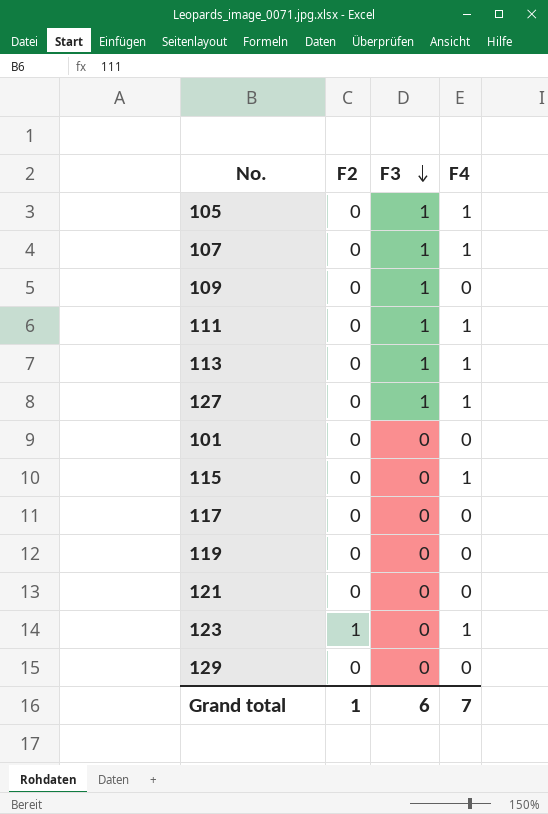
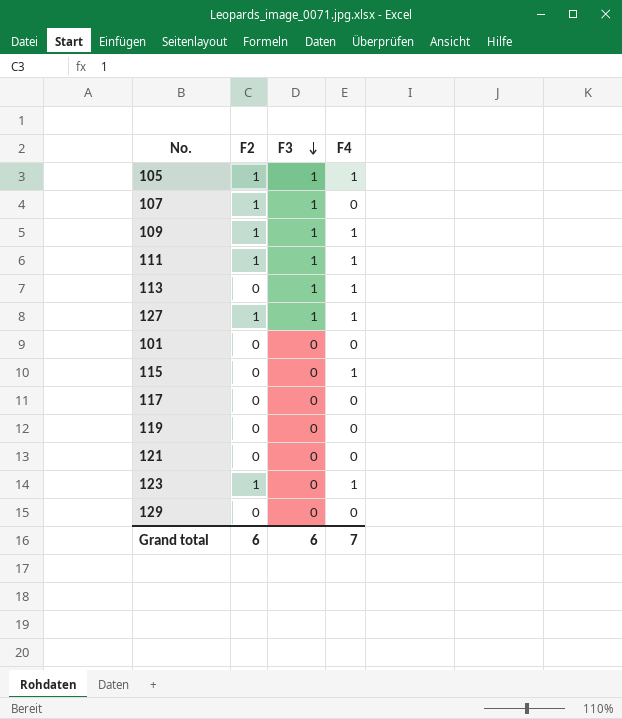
105 | F2: 0 -> 1
107 | F2: 0 -> 1
107 | F4: 1 -> 0
109 | F2: 0 -> 1
109 | F4: 0 -> 1
111 | F2: 0 -> 1
127 | F2: 0 -> 1
Grand total | F2: 1 -> 6

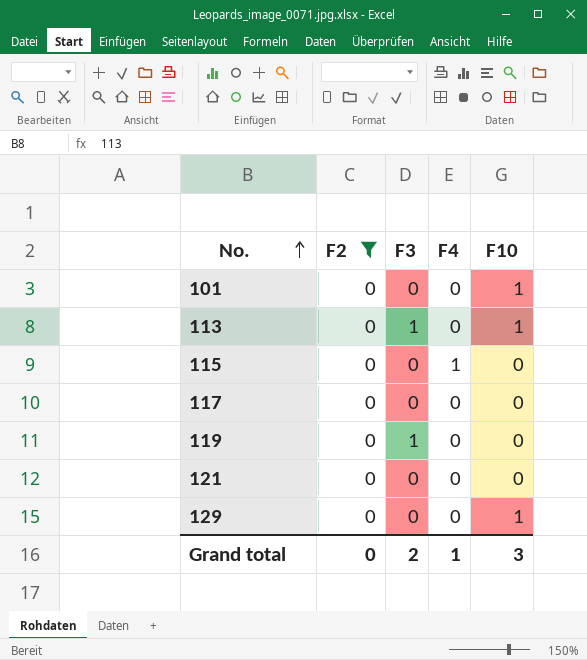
filter: none -> F2 = 0
row order: F3 descending -> No. ascending
column F10 | position: none -> 5
113 | F4: 1 -> 0
119 | F3: 0 -> 1
Grand total | F2: 6 -> 0
Grand total | F3: 6 -> 2
Grand total | F4: 7 -> 1

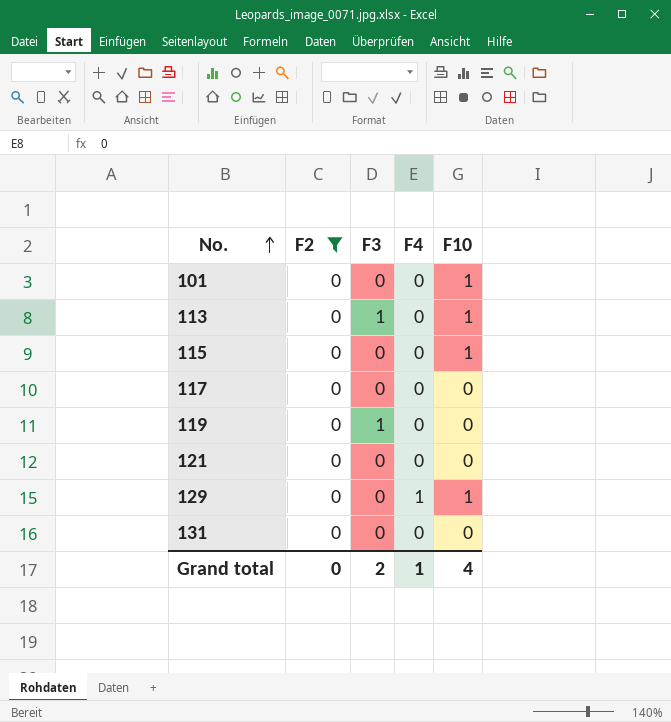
115 | F4: 1 -> 0
115 | F10: 0 -> 1
129 | F4: 0 -> 1
row 131: none -> 0 | 0 | 0 | 0
Grand total | F10: 3 -> 4

